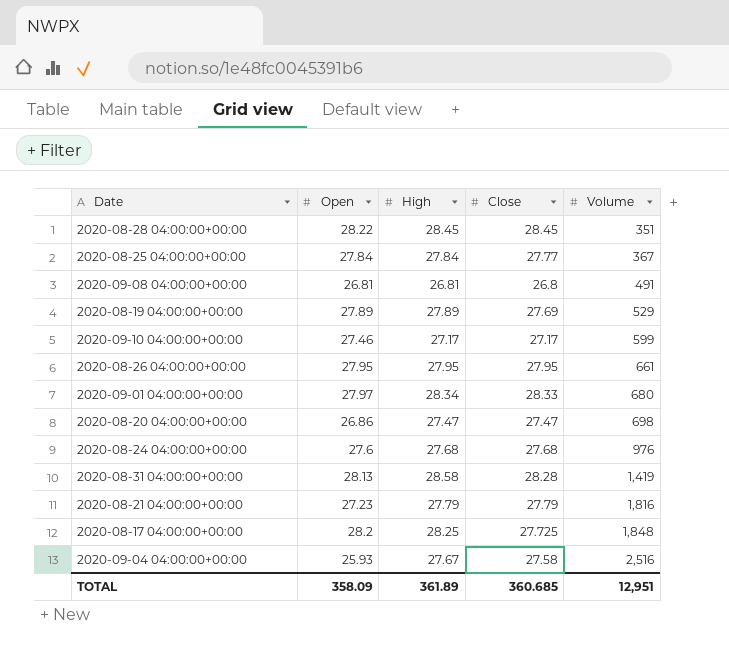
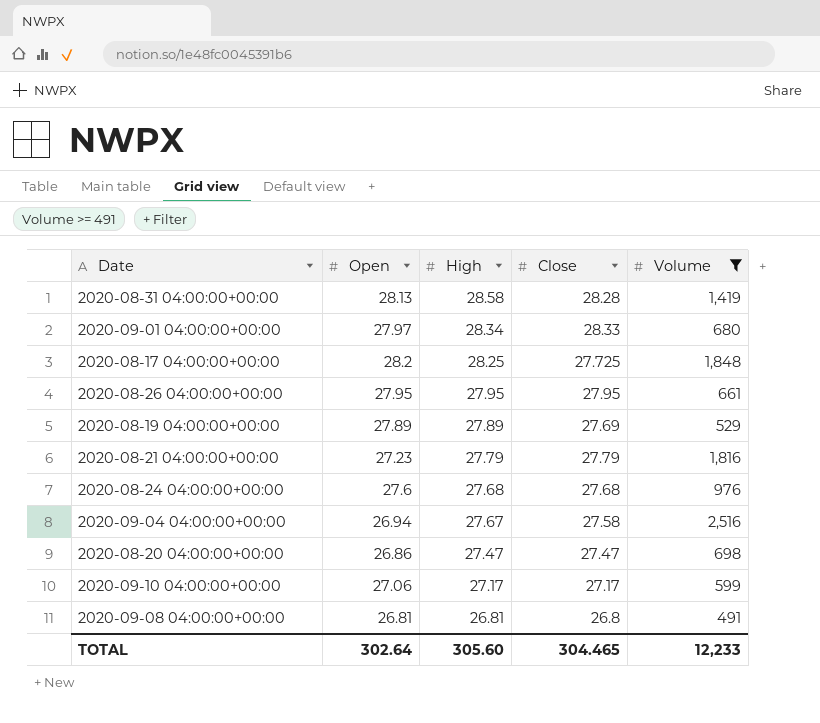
filter: none -> Volume >= 491
row order: Volume ascending -> High descending
2020-09-04 04:00:00+00:00 | Open: 25.93 -> 26.94
2020-09-10 04:00:00+00:00 | Open: 27.46 -> 27.06
TOTAL | Open: 358.09 -> 302.64
TOTAL | High: 361.89 -> 305.60
TOTAL | Close: 360.685 -> 304.465
TOTAL | Volume: 12,951 -> 12,233

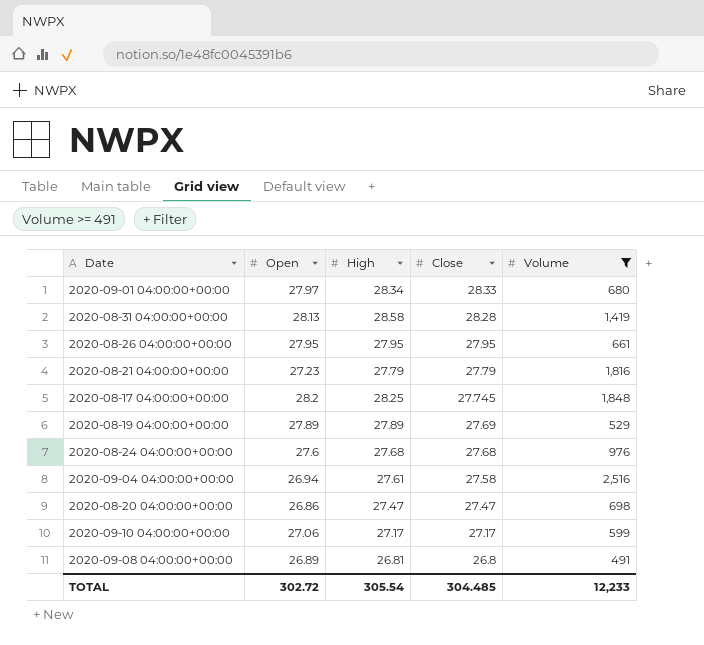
row order: High descending -> Close descending
2020-08-17 04:00:00+00:00 | Close: 27.725 -> 27.745
2020-09-04 04:00:00+00:00 | High: 27.67 -> 27.61
2020-09-08 04:00:00+00:00 | Open: 26.81 -> 26.89
TOTAL | Open: 302.64 -> 302.72
TOTAL | High: 305.60 -> 305.54
TOTAL | Close: 304.465 -> 304.485

